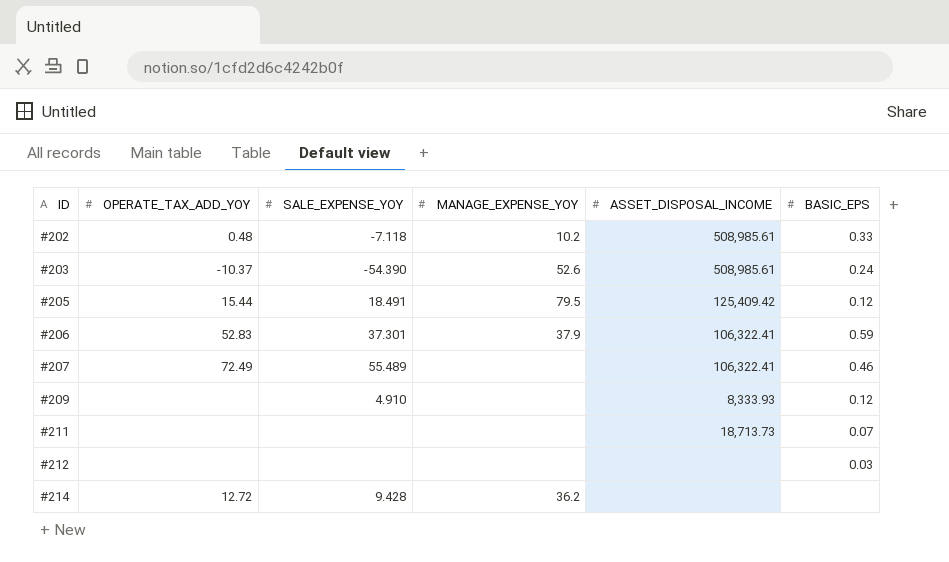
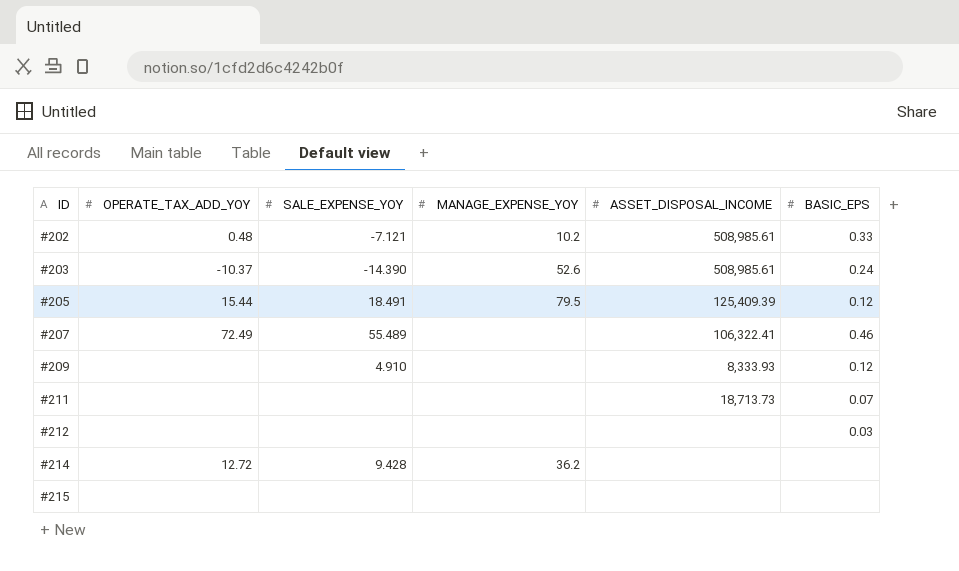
row #206: 52.83 | 37.301 | 37.9 | 106,322.41 | 0.59 -> none
#202 | SALE_EXPENSE_YOY: -7.118 -> -7.121
#203 | SALE_EXPENSE_YOY: -54.390 -> -14.390
#205 | ASSET_DISPOSAL_INCOME: 125,409.42 -> 125,409.39
row #215: none -> none | none | none | none | none

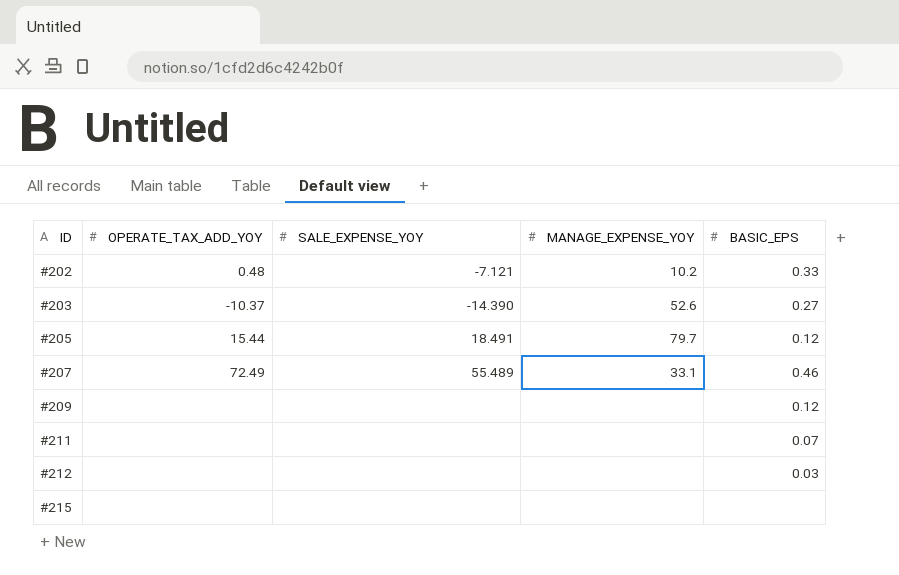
column ASSET_DISPOSAL_INCOME | position: 5 -> none
row #214: 12.72 | 9.428 | 36.2 | none | none -> none
#203 | BASIC_EPS: 0.24 -> 0.27
#205 | MANAGE_EXPENSE_YOY: 79.5 -> 79.7
#207 | MANAGE_EXPENSE_YOY: none -> 33.1
#209 | SALE_EXPENSE_YOY: 4.910 -> none

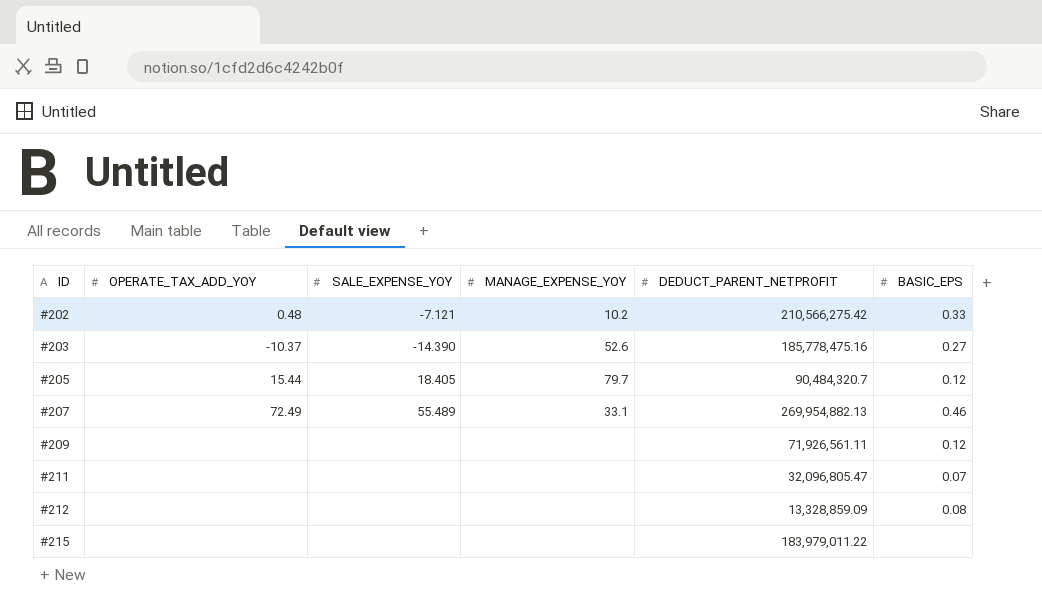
column DEDUCT_PARENT_NETPROFIT | position: none -> 5
#205 | SALE_EXPENSE_YOY: 18.491 -> 18.405
#212 | BASIC_EPS: 0.03 -> 0.08

